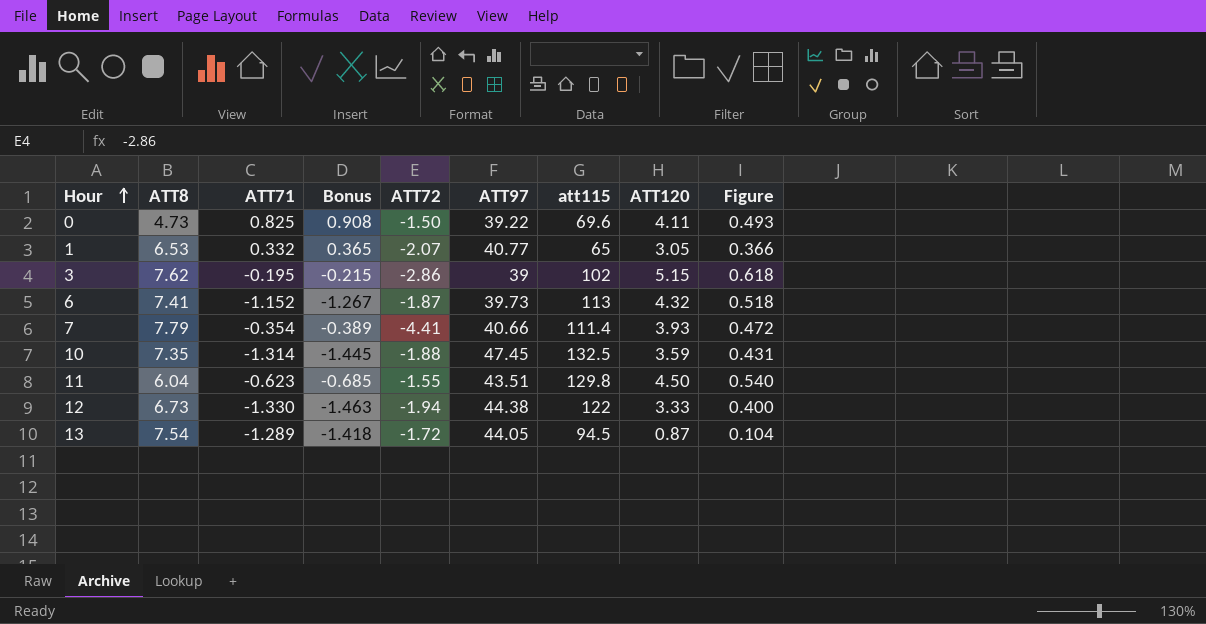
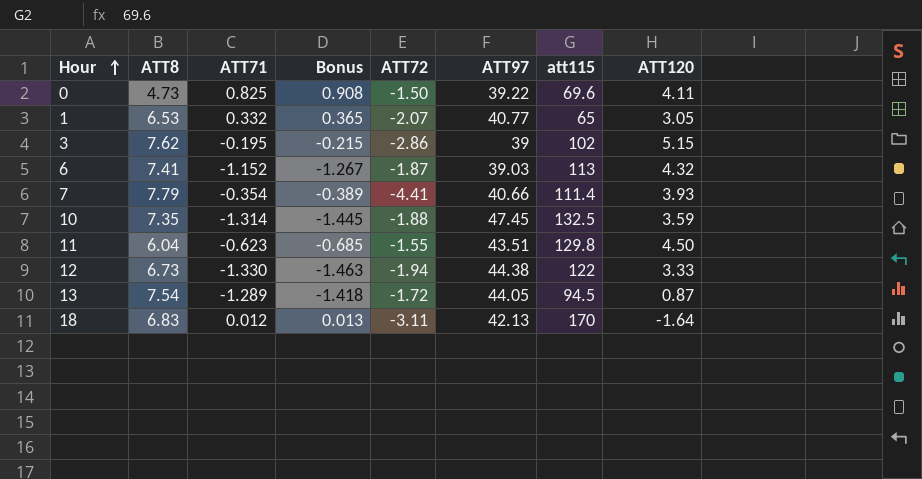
column Figure | formula: [ATT120] * 0.12 -> none
6 | ATT97: 39.73 -> 39.03
row 18: none -> 6.83 | 0.012 | 0.013 | -3.11 | 42.13 | 170 | -1.64

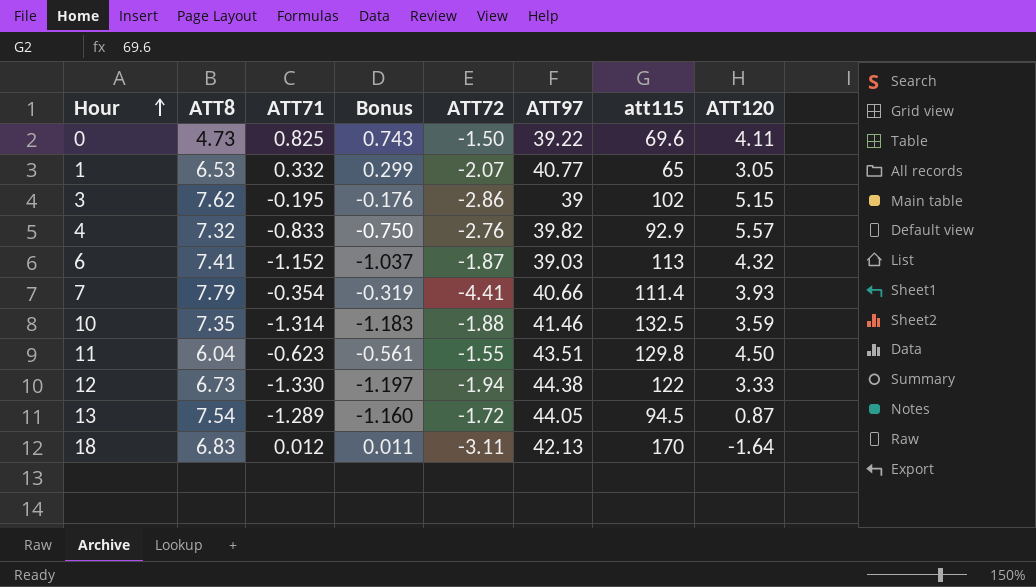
column Bonus | formula: [ATT71] * 1.1 -> [ATT71] * 0.9
row 4: none -> 7.32 | -0.833 | -0.750 | -2.76 | 39.82 | 92.9 | 5.57
10 | ATT97: 47.45 -> 41.46

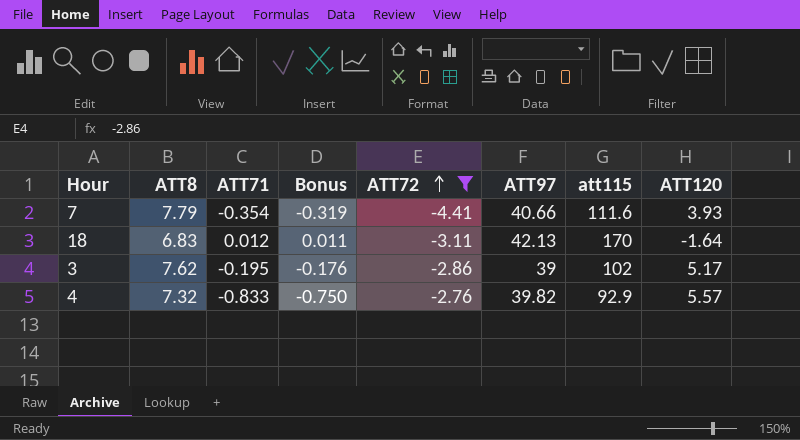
filter: none -> ATT72 <= -2.76
row order: Hour ascending -> ATT72 ascending
7 | att115: 111.4 -> 111.6
3 | ATT120: 5.15 -> 5.17

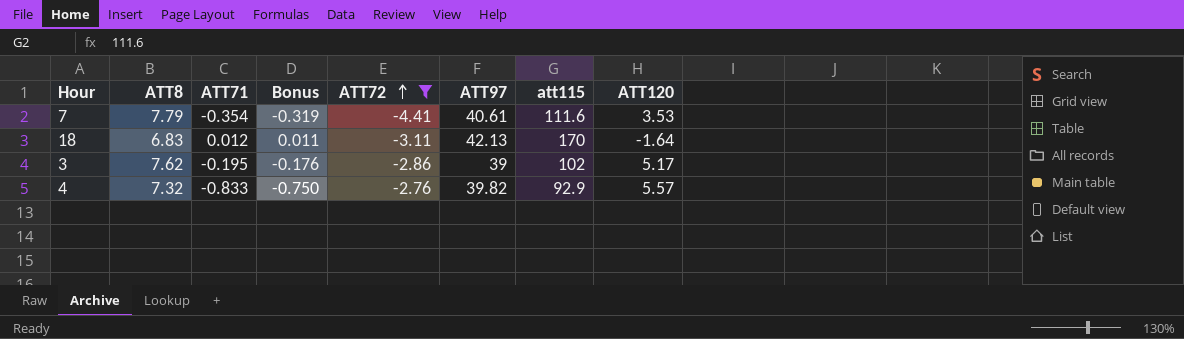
7 | ATT97: 40.66 -> 40.61
7 | ATT120: 3.93 -> 3.53

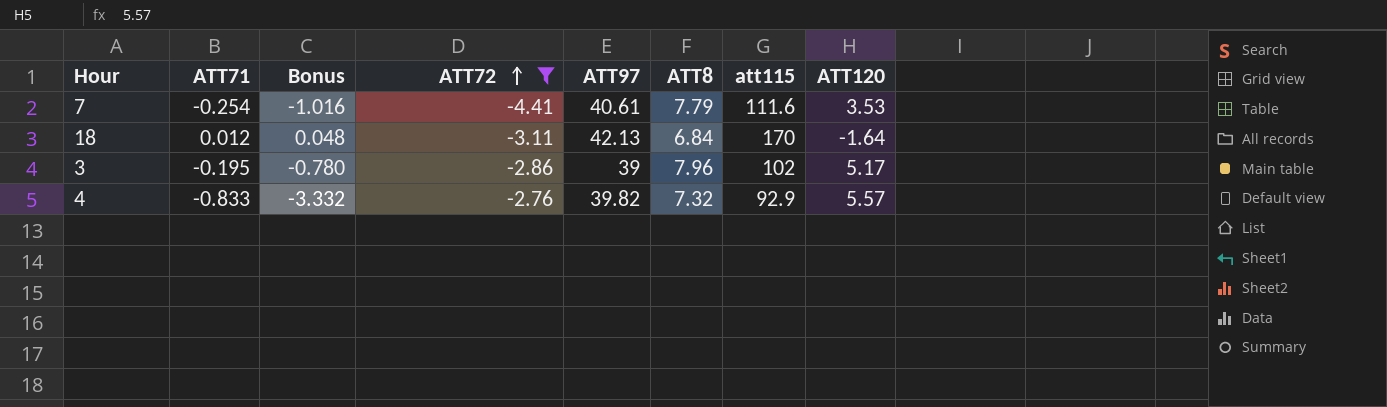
column Bonus | formula: [ATT71] * 0.9 -> [ATT71] * 4
column ATT8 | position: 2 -> 6
7 | ATT71: -0.354 -> -0.254
18 | ATT8: 6.83 -> 6.84
3 | ATT8: 7.62 -> 7.96

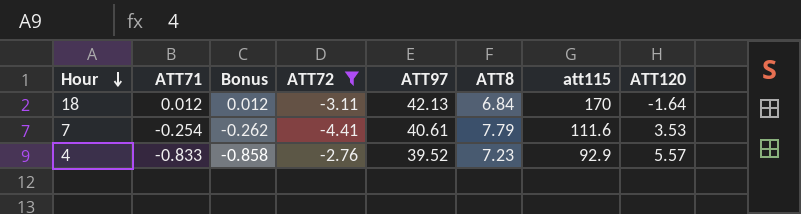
row order: ATT72 ascending -> Hour descending
column Bonus | formula: [ATT71] * 4 -> [ATT71] * 1.03
row 3: -0.195 | -0.780 | -2.86 | 39 | 7.96 | 102 | 5.17 -> none
4 | ATT97: 39.82 -> 39.52
4 | ATT8: 7.32 -> 7.23

